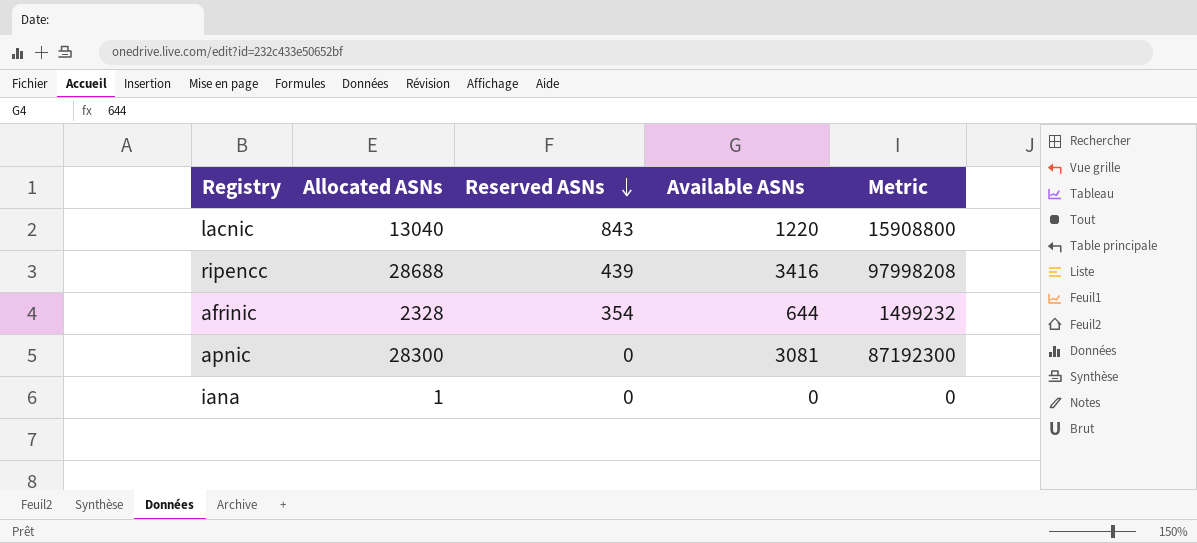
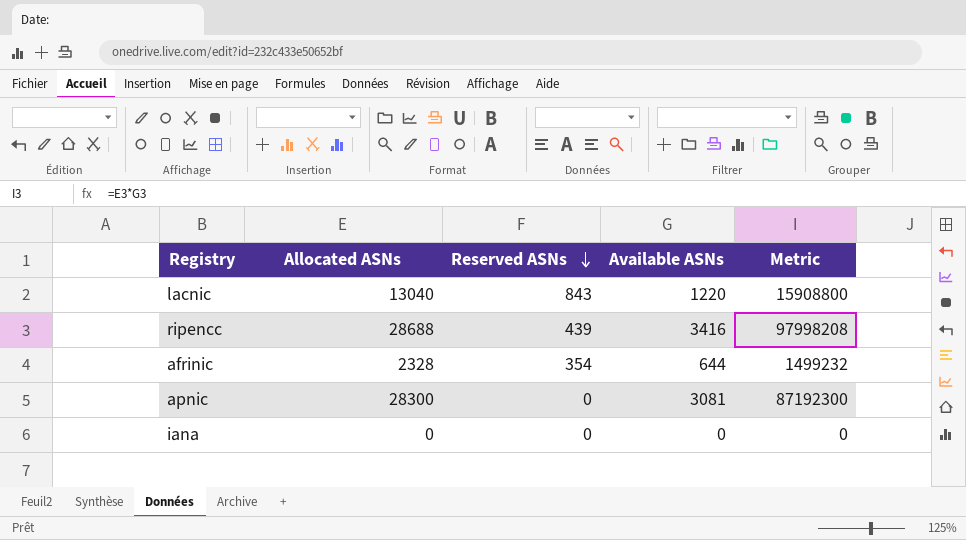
iana | Allocated ASNs: 1 -> 0

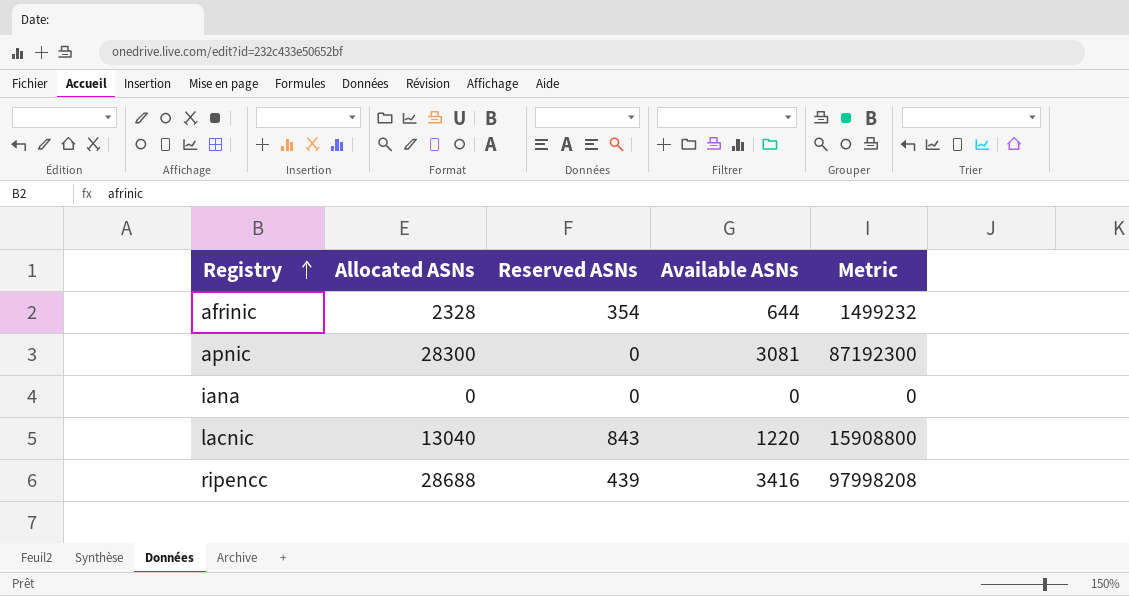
row order: Reserved ASNs descending -> Registry ascending

